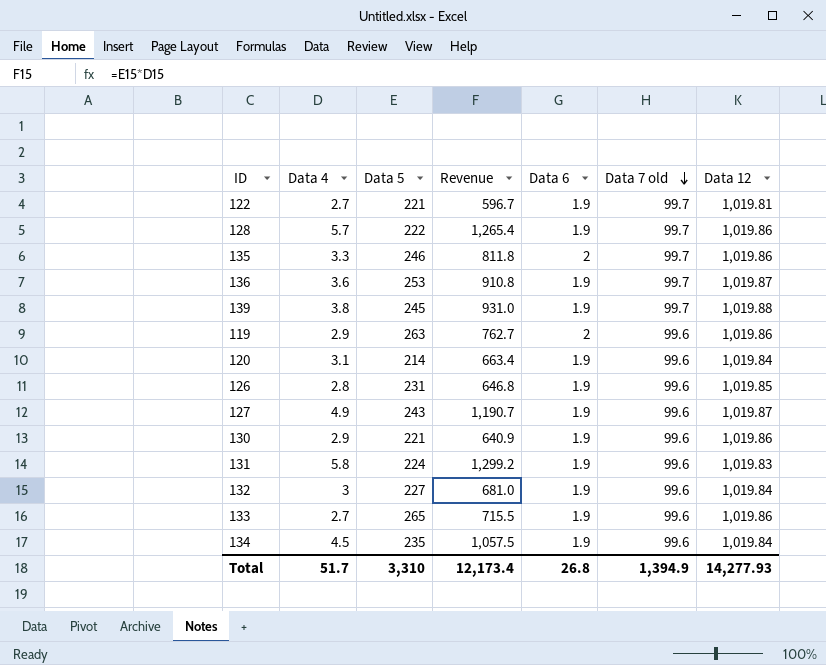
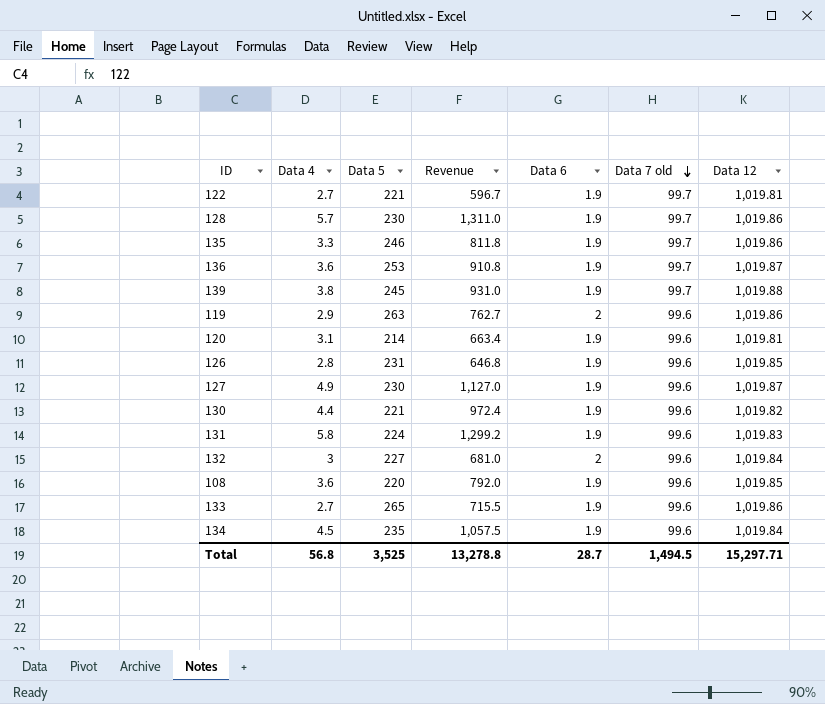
128 | Data 5: 222 -> 230
128 | Revenue: 1,265.4 -> 1,311.0
135 | Data 6: 2 -> 1.9
120 | Data 12: 1,019.84 -> 1,019.81
127 | Data 5: 243 -> 230
127 | Revenue: 1,190.7 -> 1,127.0
130 | Data 4: 2.9 -> 4.4
130 | Revenue: 640.9 -> 972.4
130 | Data 12: 1,019.86 -> 1,019.82
132 | Data 6: 1.9 -> 2
row 108: none -> 3.6 | 220 | 792.0 | 1.9 | 99.6 | 1,019.85
Total | Data 4: 51.7 -> 56.8
Total | Data 5: 3,310 -> 3,525
Total | Revenue: 12,173.4 -> 13,278.8
Total | Data 6: 26.8 -> 28.7
Total | Data 7 old: 1,394.9 -> 1,494.5
Total | Data 12: 14,277.93 -> 15,297.71

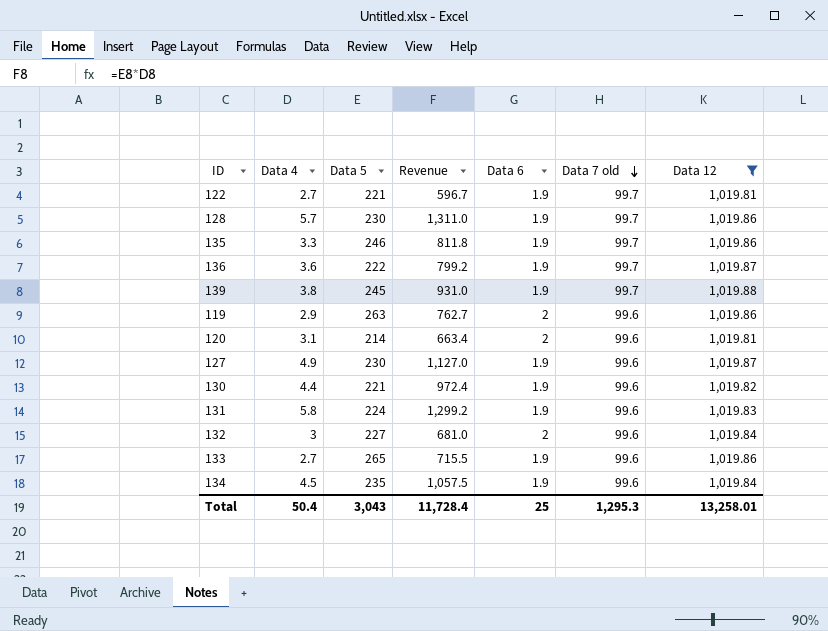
filter: none -> Data 12 != 1,019.85
136 | Data 5: 253 -> 222
136 | Revenue: 910.8 -> 799.2
120 | Data 6: 1.9 -> 2
Total | Data 4: 56.8 -> 50.4
Total | Data 5: 3,525 -> 3,043
Total | Revenue: 13,278.8 -> 11,728.4
Total | Data 6: 28.7 -> 25
Total | Data 7 old: 1,494.5 -> 1,295.3
Total | Data 12: 15,297.71 -> 13,258.01

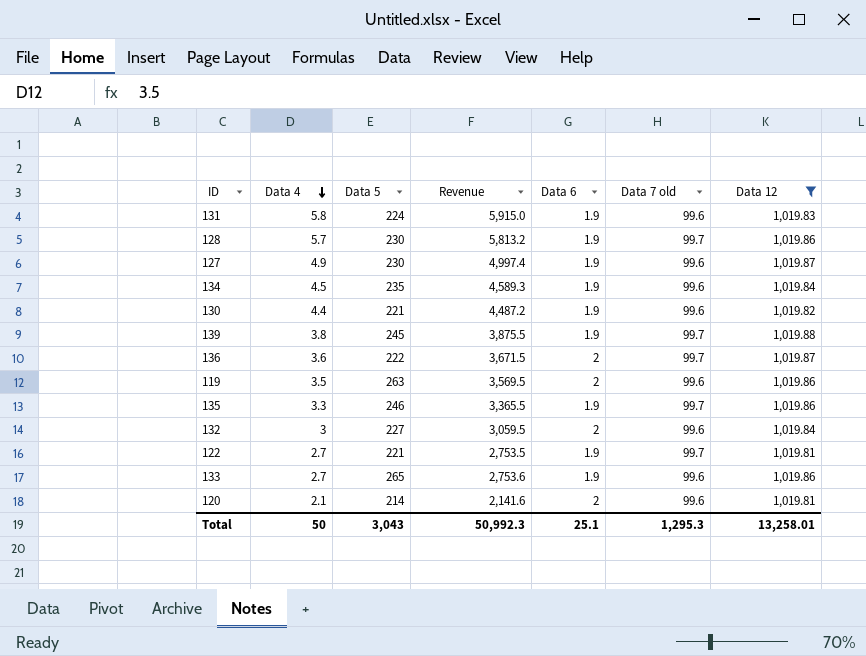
row order: Data 7 old descending -> Data 4 descending
column Revenue | formula: [Data 4] * [Data 5] -> [Data 4] * [Data 12]
136 | Data 6: 1.9 -> 2
119 | Data 4: 2.9 -> 3.5
120 | Data 4: 3.1 -> 2.1
Total | Data 4: 50.4 -> 50
Total | Revenue: 11,728.4 -> 50,992.3
Total | Data 6: 25 -> 25.1

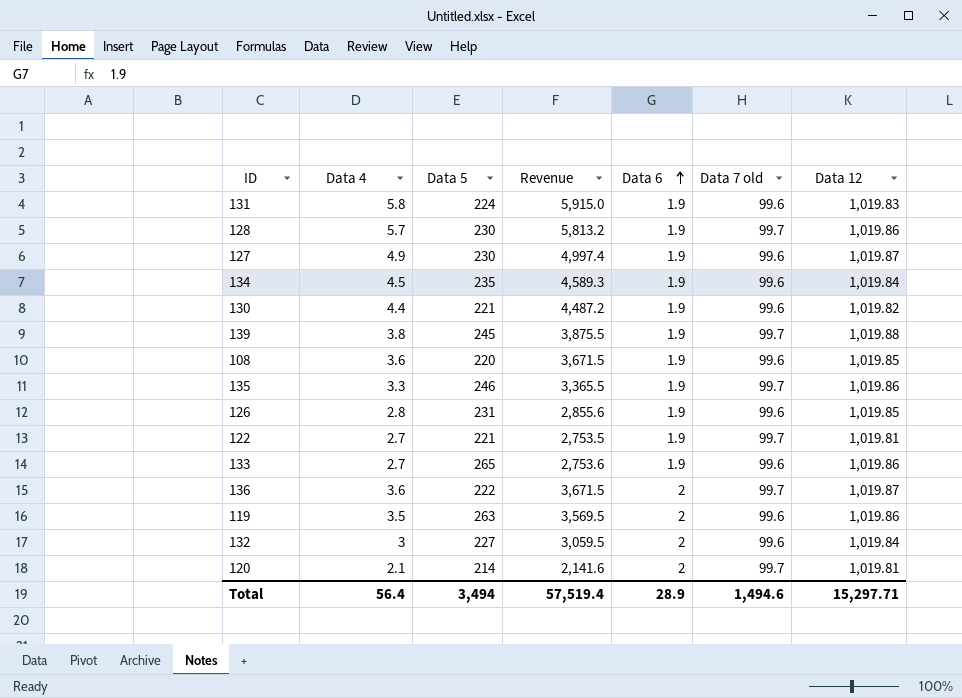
filter: Data 12 != 1,019.85 -> none
row order: Data 4 descending -> Data 6 ascending
120 | Data 7 old: 99.6 -> 99.7
Total | Data 4: 50 -> 56.4
Total | Data 5: 3,043 -> 3,494
Total | Revenue: 50,992.3 -> 57,519.4
Total | Data 6: 25.1 -> 28.9
Total | Data 7 old: 1,295.3 -> 1,494.6
Total | Data 12: 13,258.01 -> 15,297.71

